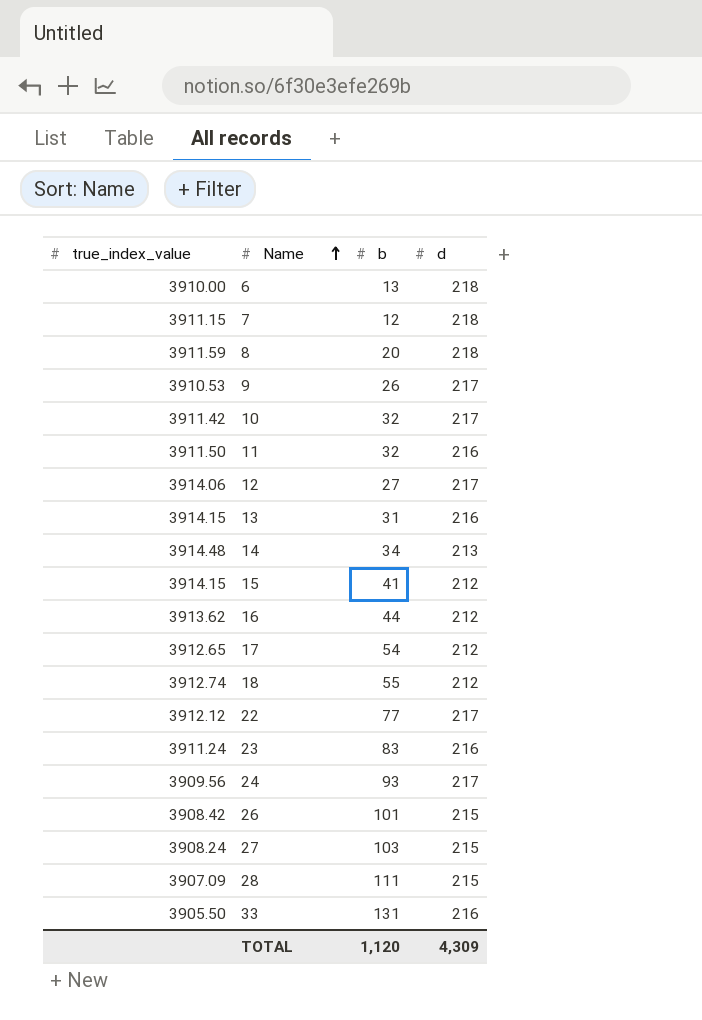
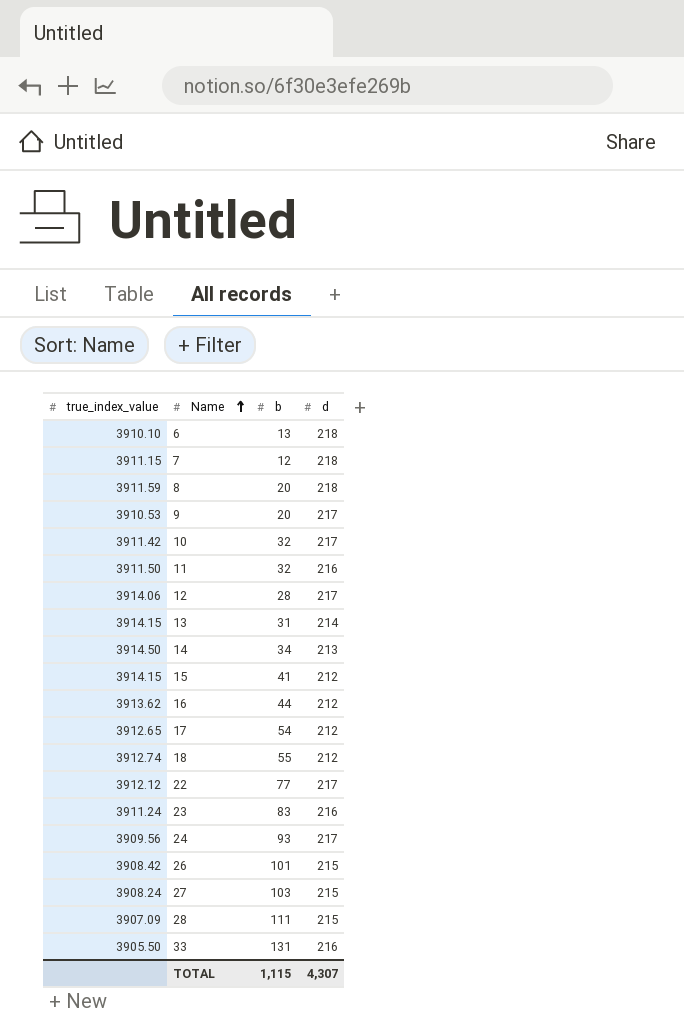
6 | true_index_value: 3910.00 -> 3910.10
9 | b: 26 -> 20
12 | b: 27 -> 28
13 | d: 216 -> 214
14 | true_index_value: 3914.48 -> 3914.50
TOTAL | b: 1,120 -> 1,115
TOTAL | d: 4,309 -> 4,307

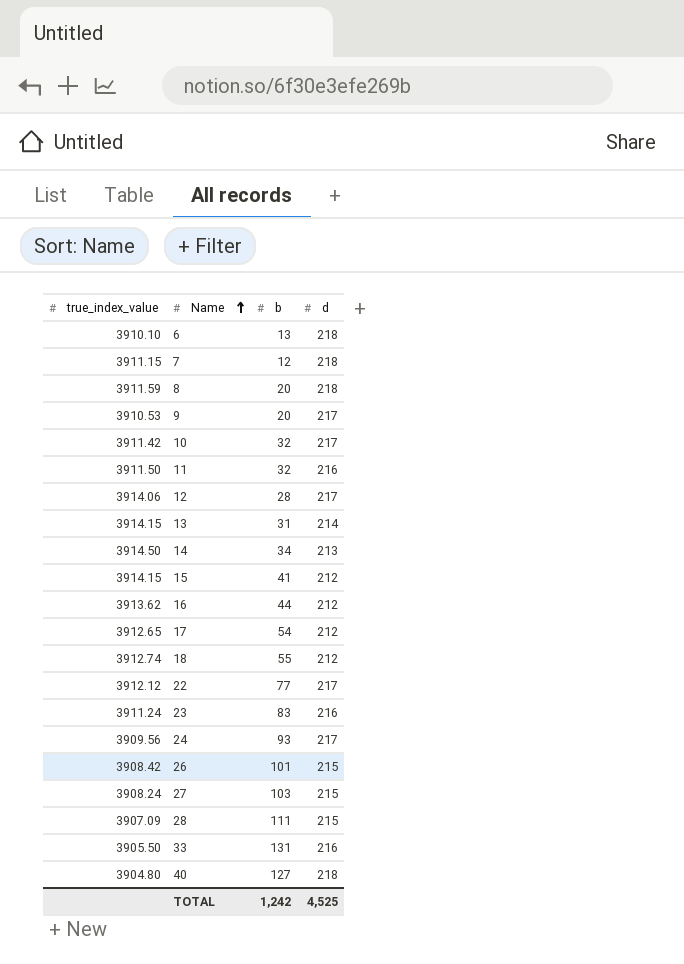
row 40: none -> 3904.80 | 127 | 218
TOTAL | b: 1,115 -> 1,242
TOTAL | d: 4,307 -> 4,525

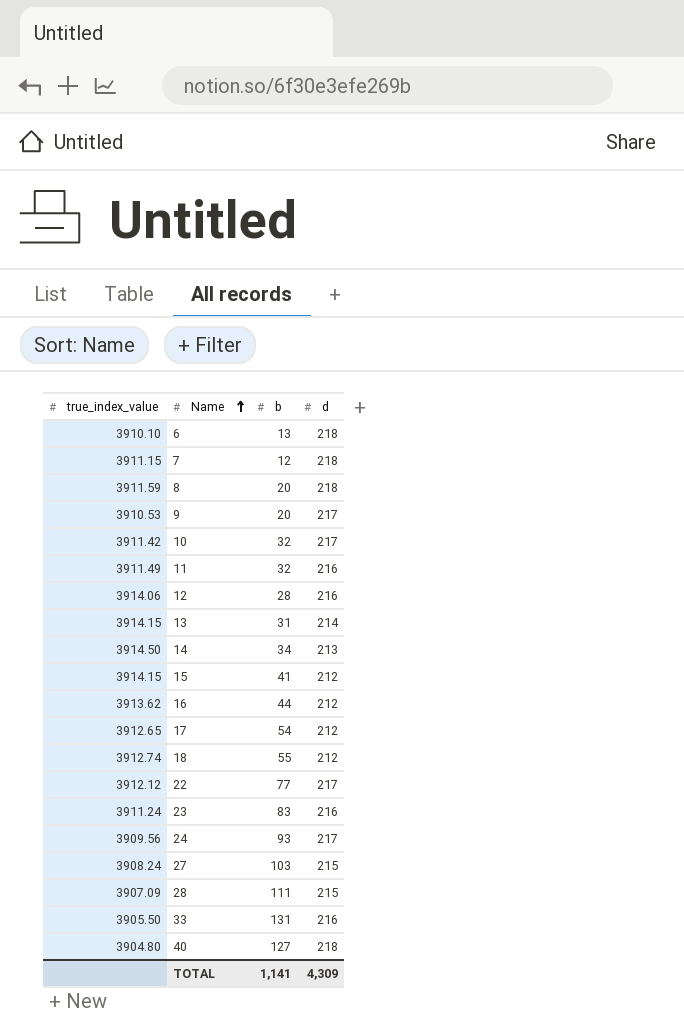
row 26: 3908.42 | 101 | 215 -> none
11 | true_index_value: 3911.50 -> 3911.49
12 | d: 217 -> 216
TOTAL | b: 1,242 -> 1,141
TOTAL | d: 4,525 -> 4,309

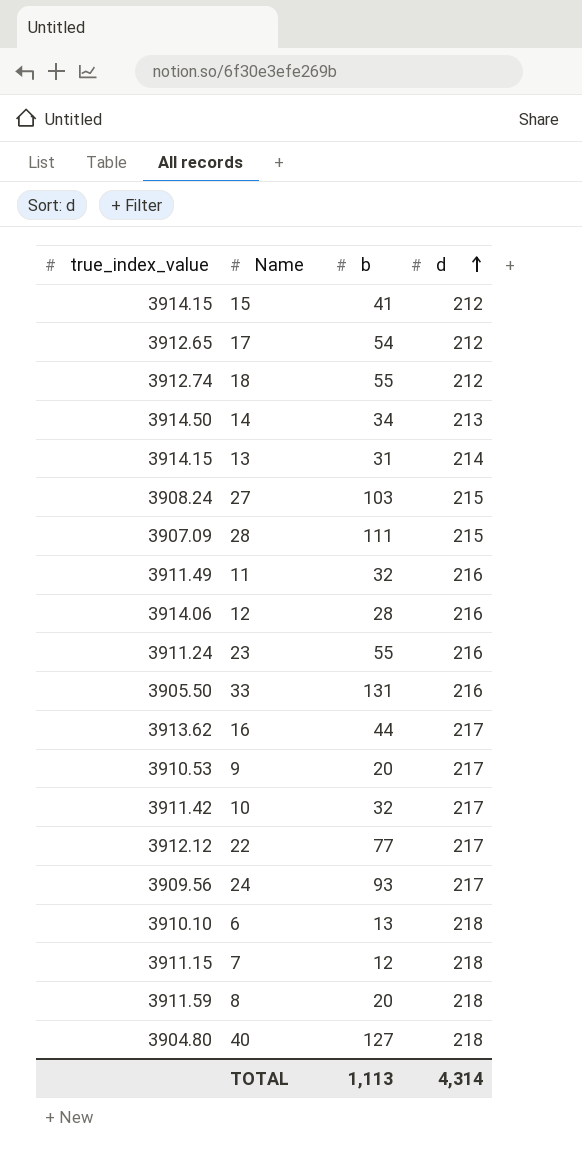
row order: Name ascending -> d ascending
23 | b: 83 -> 55
16 | d: 212 -> 217
TOTAL | b: 1,141 -> 1,113
TOTAL | d: 4,309 -> 4,314

